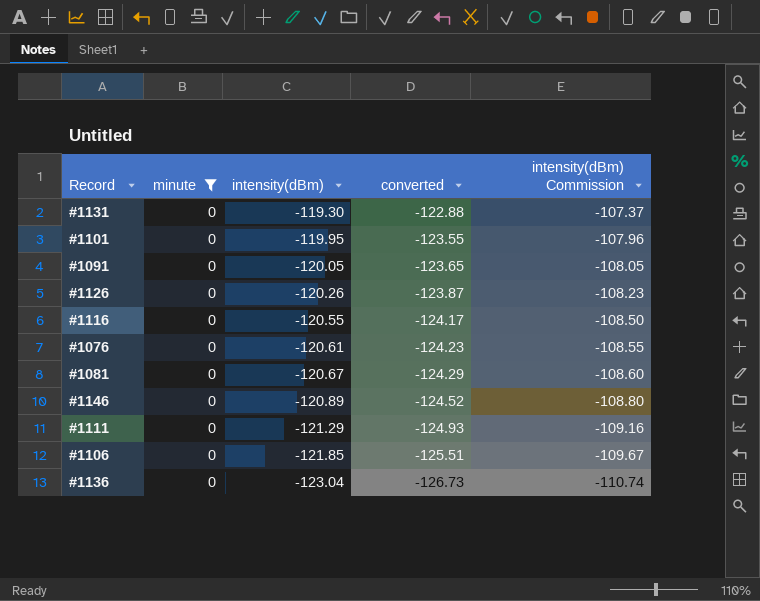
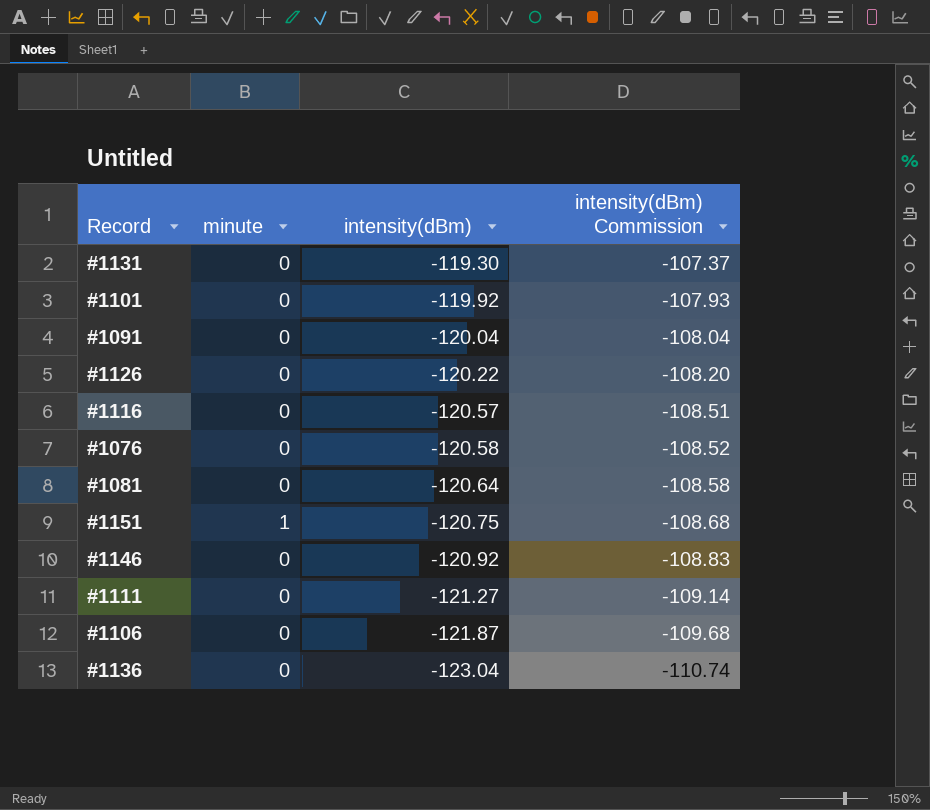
filter: minute = 0 -> none
column converted | formula: [intensity(dBm)] * 1.03 -> none
#1101 | intensity(dBm): -119.95 -> -119.92
#1101 | intensity(dBm) Commission: -107.96 -> -107.93
#1091 | intensity(dBm): -120.05 -> -120.04
#1091 | intensity(dBm) Commission: -108.05 -> -108.04
#1126 | intensity(dBm): -120.26 -> -120.22
#1126 | intensity(dBm) Commission: -108.23 -> -108.20
#1116 | intensity(dBm): -120.55 -> -120.57
#1116 | intensity(dBm) Commission: -108.50 -> -108.51
#1076 | intensity(dBm): -120.61 -> -120.58
#1076 | intensity(dBm) Commission: -108.55 -> -108.52
#1081 | intensity(dBm): -120.67 -> -120.64
#1081 | intensity(dBm) Commission: -108.60 -> -108.58
#1146 | intensity(dBm): -120.89 -> -120.92
#1146 | intensity(dBm) Commission: -108.80 -> -108.83
#1111 | intensity(dBm): -121.29 -> -121.27
#1111 | intensity(dBm) Commission: -109.16 -> -109.14
#1106 | intensity(dBm): -121.85 -> -121.87
#1106 | intensity(dBm) Commission: -109.67 -> -109.68

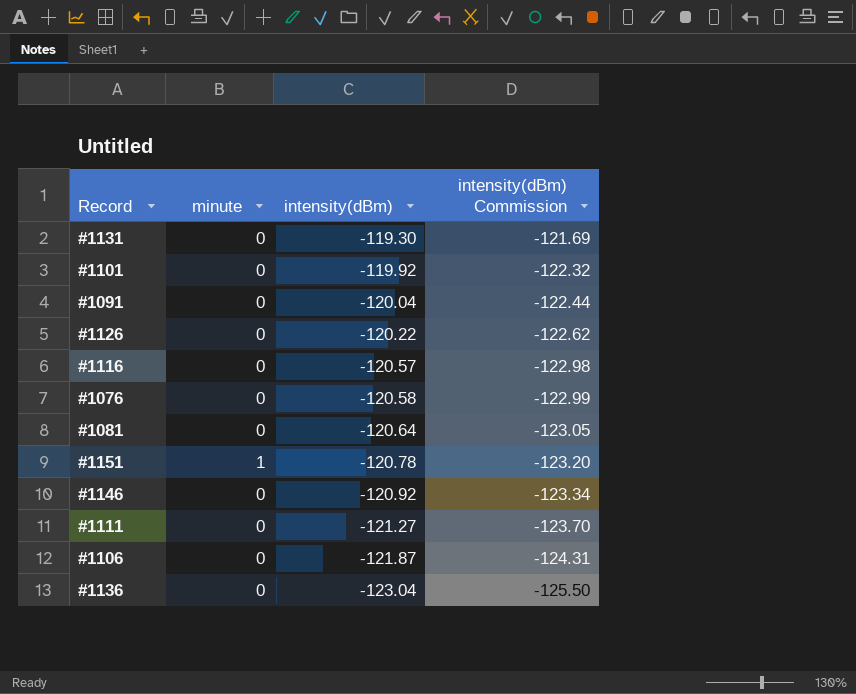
column intensity(dBm) Commission | formula: [intensity(dBm)] * 0.9 -> [intensity(dBm)] * 1.02
#1151 | intensity(dBm): -120.75 -> -120.78

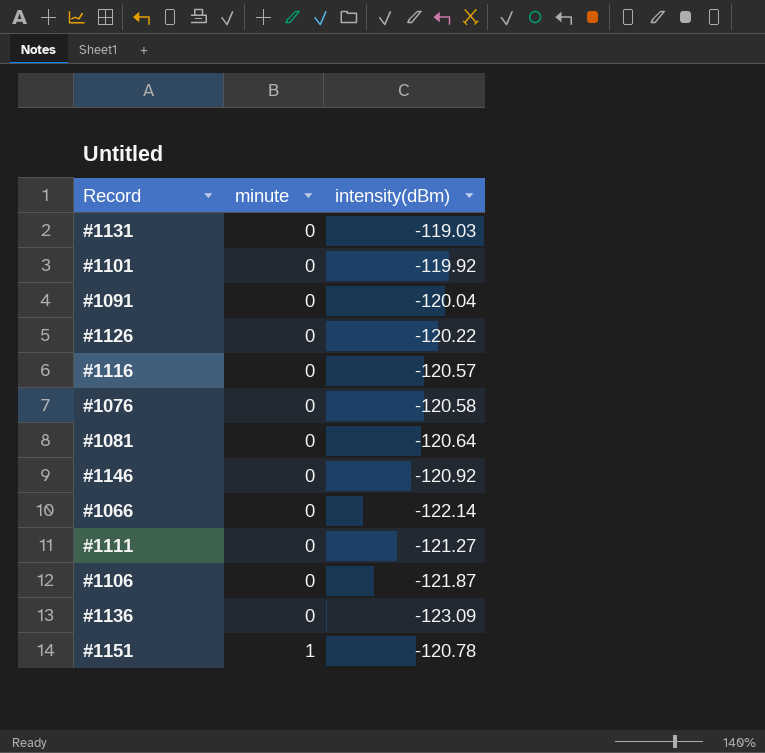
row order: intensity(dBm) descending -> minute ascending
column intensity(dBm) Commission | formula: [intensity(dBm)] * 1.02 -> none
#1131 | intensity(dBm): -119.30 -> -119.03
row #1066: none -> 0 | -122.14
#1136 | intensity(dBm): -123.04 -> -123.09

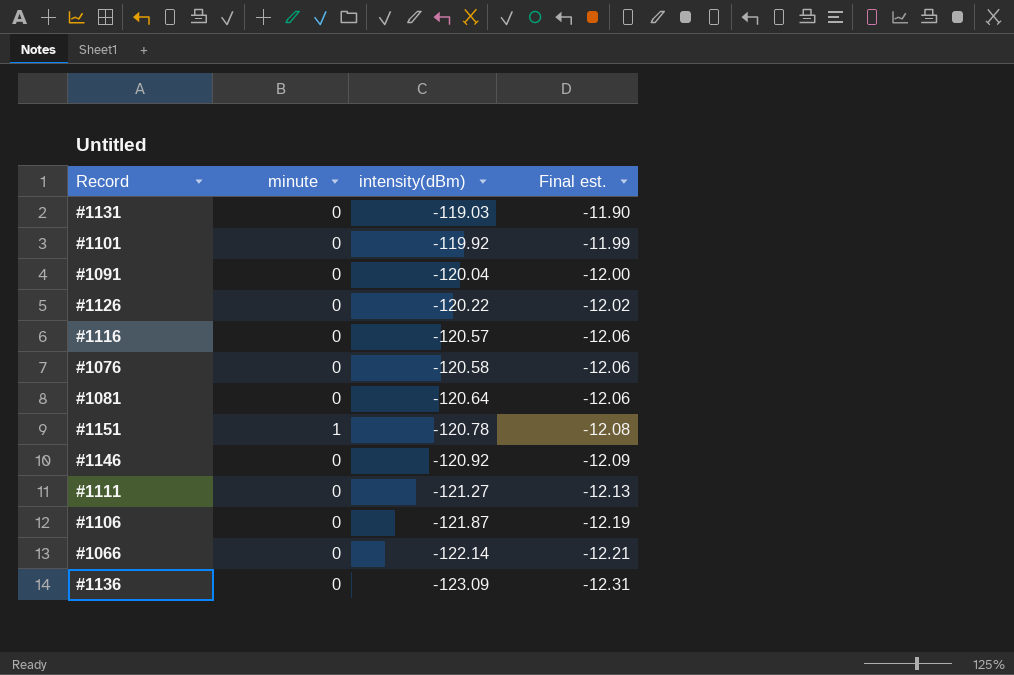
row order: minute ascending -> intensity(dBm) descending
column Final est. | formula: none -> [intensity(dBm)] * 0.1

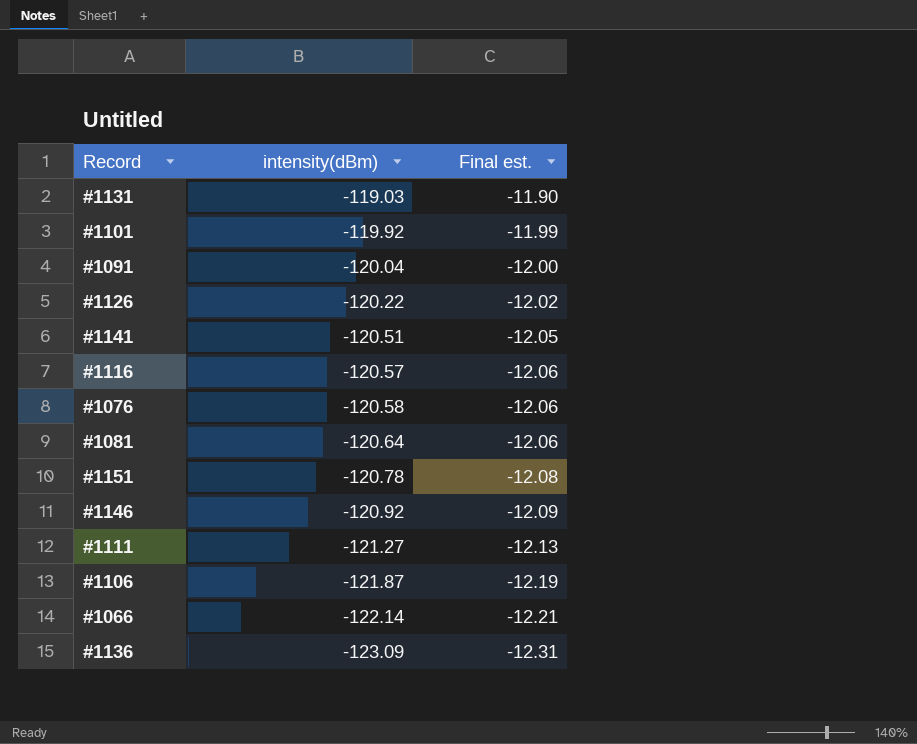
column minute | position: 2 -> none
row #1141: none -> -120.51 | -12.05

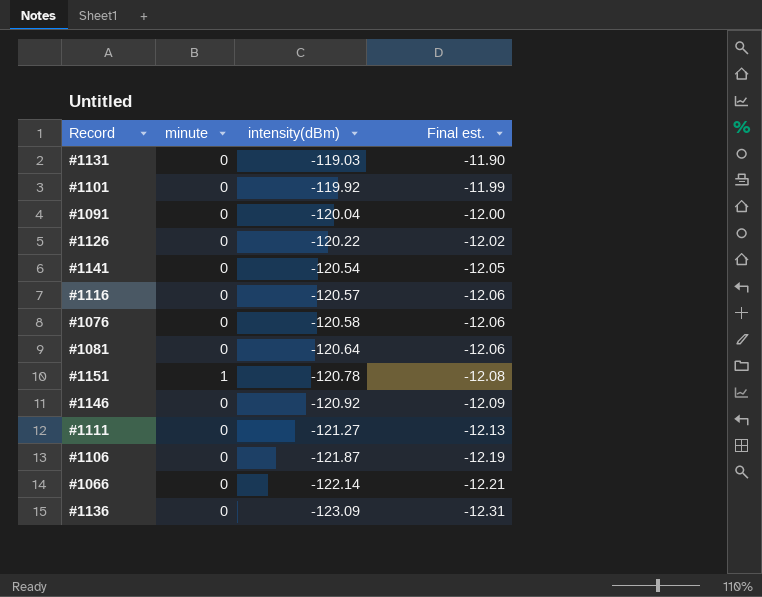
column minute | position: none -> 2
#1141 | intensity(dBm): -120.51 -> -120.54

